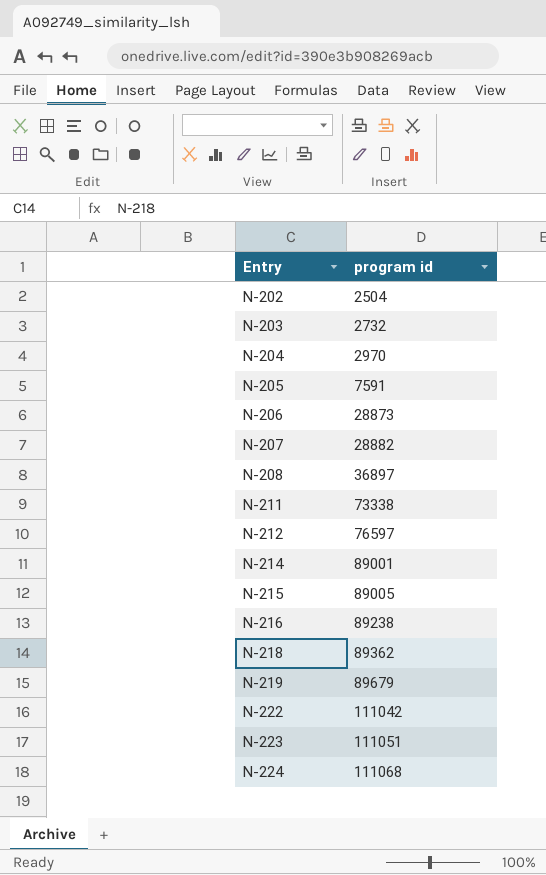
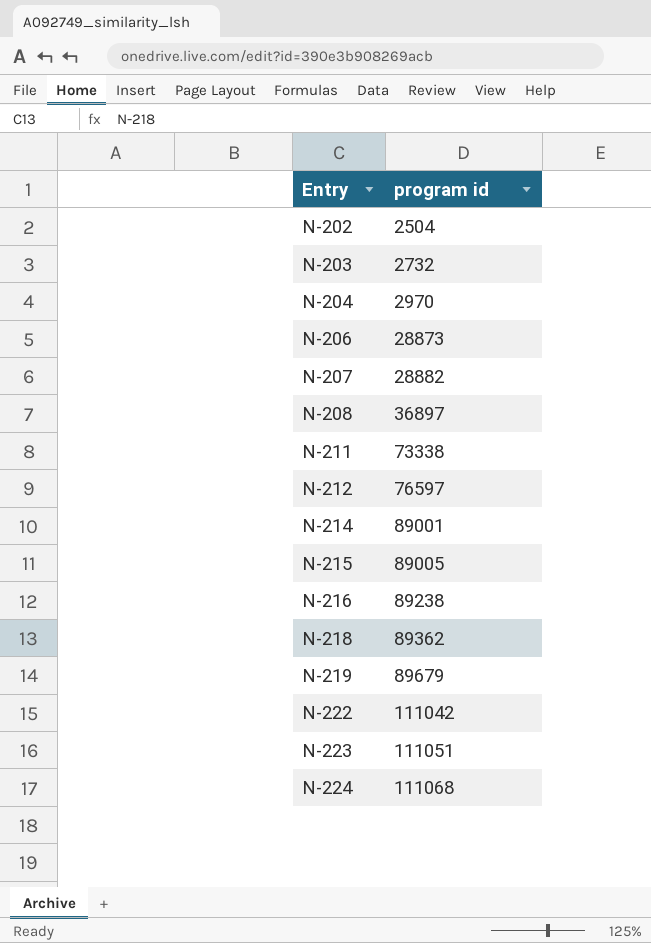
row N-205: 7591 -> none

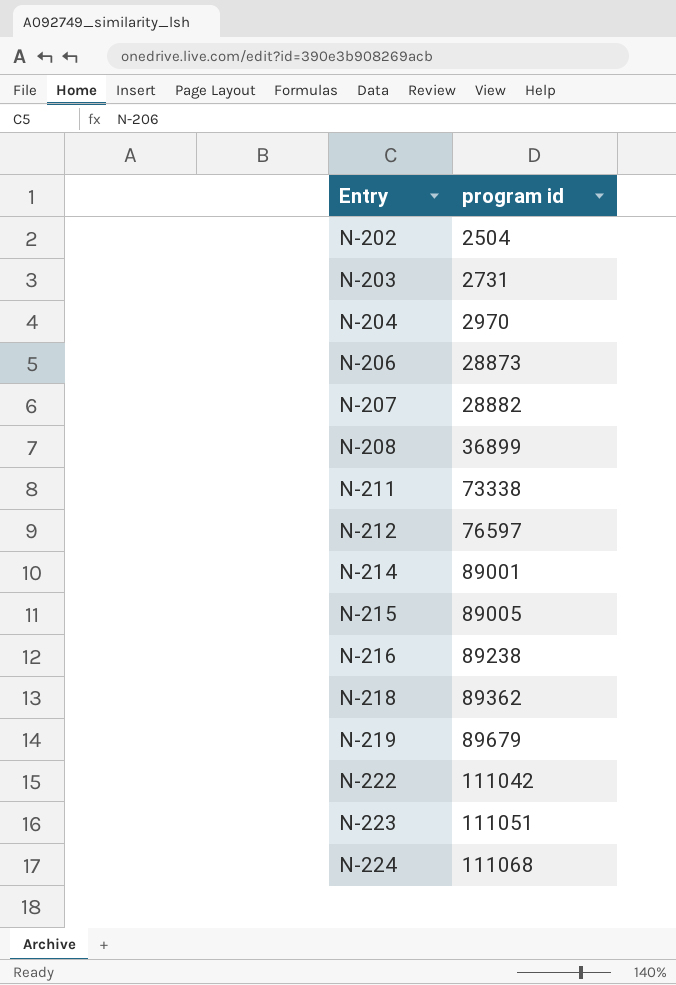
N-203 | program id: 2732 -> 2731
N-208 | program id: 36897 -> 36899

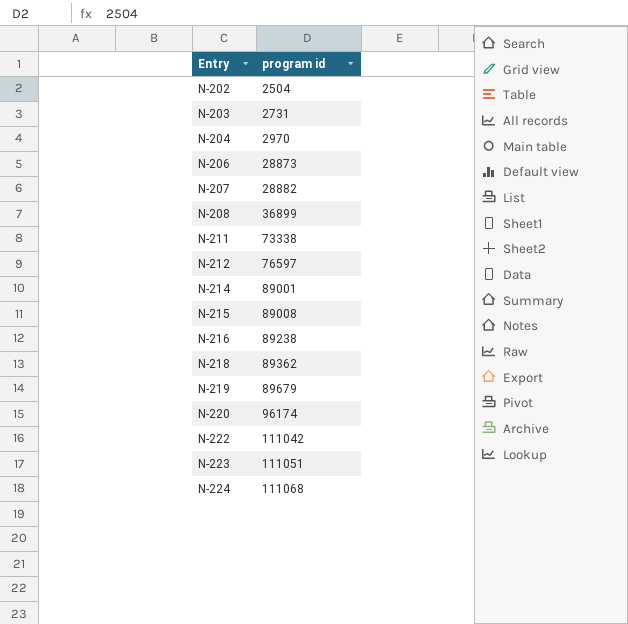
N-215 | program id: 89005 -> 89008
row N-220: none -> 96174

